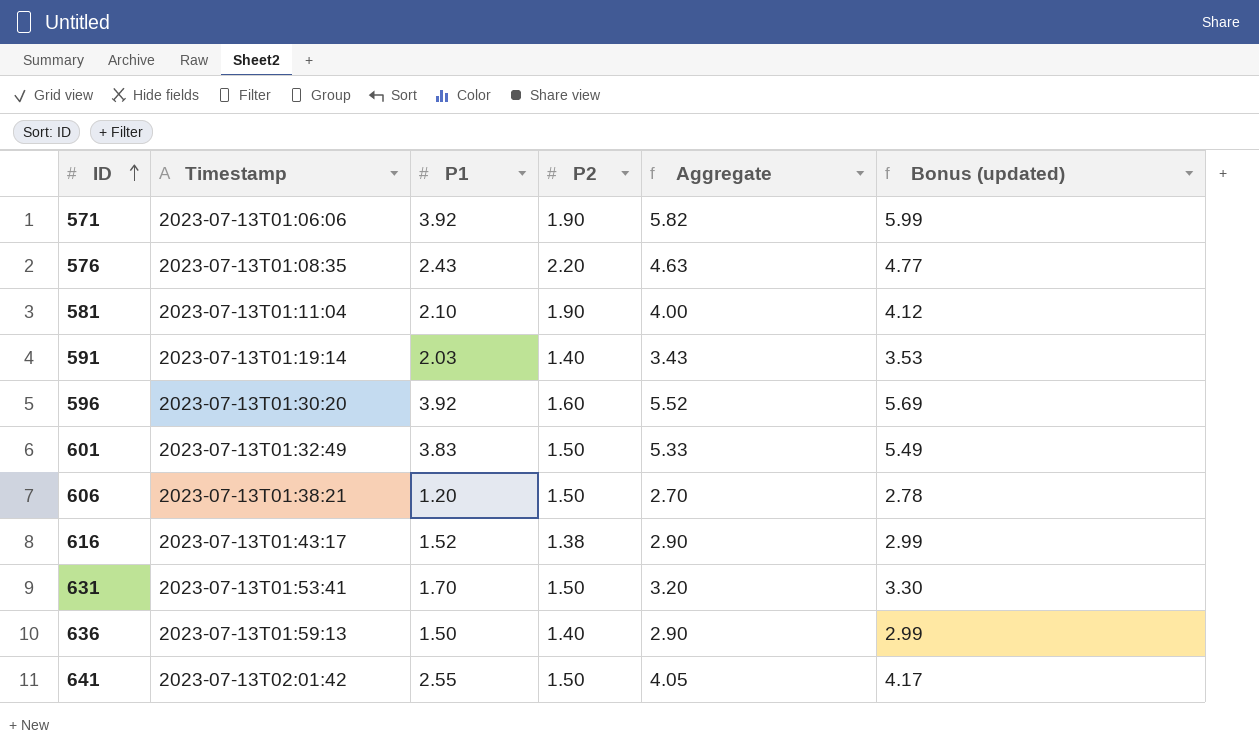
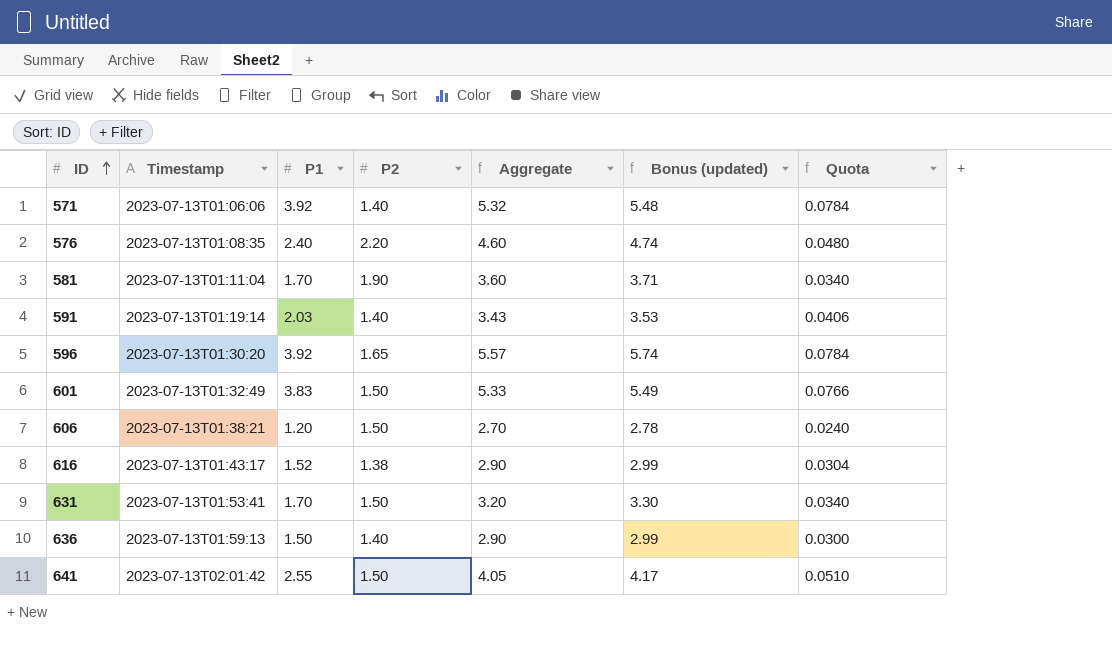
column Quota | formula: none -> [P1] * 0.02
571 | P2: 1.90 -> 1.40
571 | Aggregate: 5.82 -> 5.32
571 | Bonus (updated): 5.99 -> 5.48
576 | P1: 2.43 -> 2.40
576 | Aggregate: 4.63 -> 4.60
576 | Bonus (updated): 4.77 -> 4.74
581 | P1: 2.10 -> 1.70
581 | Aggregate: 4.00 -> 3.60
581 | Bonus (updated): 4.12 -> 3.71
596 | P2: 1.60 -> 1.65
596 | Aggregate: 5.52 -> 5.57
596 | Bonus (updated): 5.69 -> 5.74

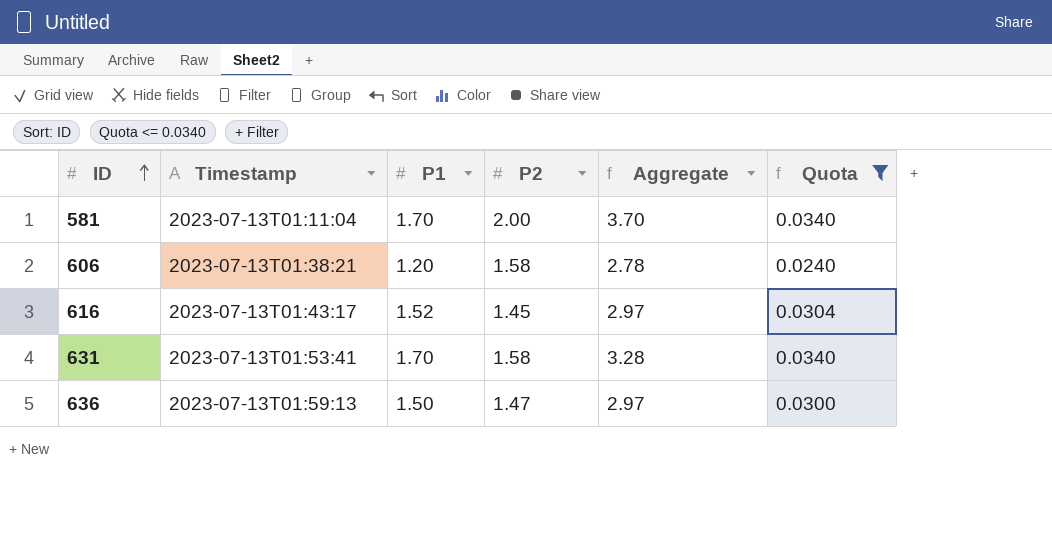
filter: none -> Quota <= 0.0340
column Bonus (updated) | formula: [Aggregate] * 1.03 -> none
581 | P2: 1.90 -> 2.00
581 | Aggregate: 3.60 -> 3.70
606 | P2: 1.50 -> 1.58
606 | Aggregate: 2.70 -> 2.78
616 | P2: 1.38 -> 1.45
616 | Aggregate: 2.90 -> 2.97
631 | P2: 1.50 -> 1.58
631 | Aggregate: 3.20 -> 3.28
636 | P2: 1.40 -> 1.47
636 | Aggregate: 2.90 -> 2.97

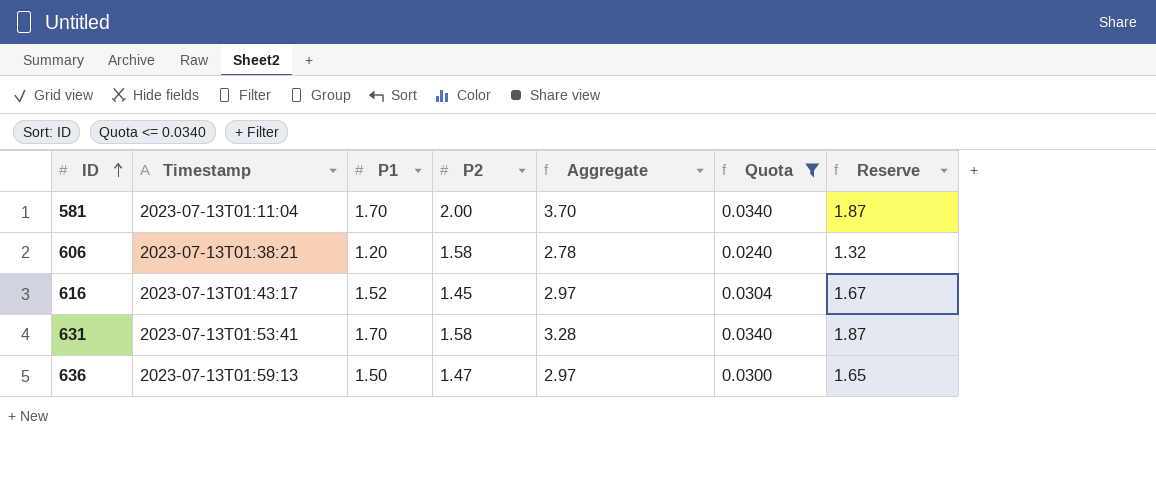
column Reserve | formula: none -> [P1] * 1.1

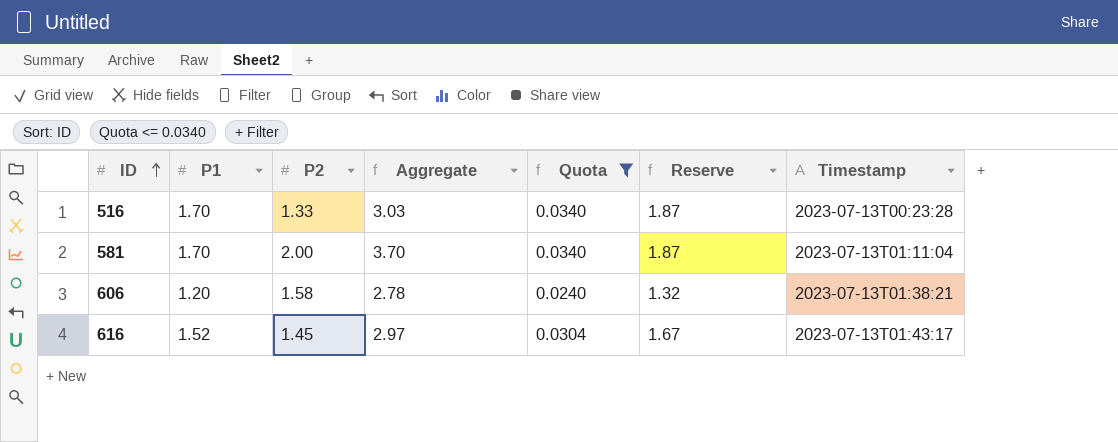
column Timestamp | position: 2 -> 7
row 631: 2023-07-13T01:53:41 | 1.70 | 1.58 | 3.28 | 0.0340 | 1.87 -> none
row 636: 2023-07-13T01:59:13 | 1.50 | 1.47 | 2.97 | 0.0300 | 1.65 -> none
row 516: none -> 1.70 | 1.33 | 3.03 | 0.0340 | 1.87 | 2023-07-13T00:23:28

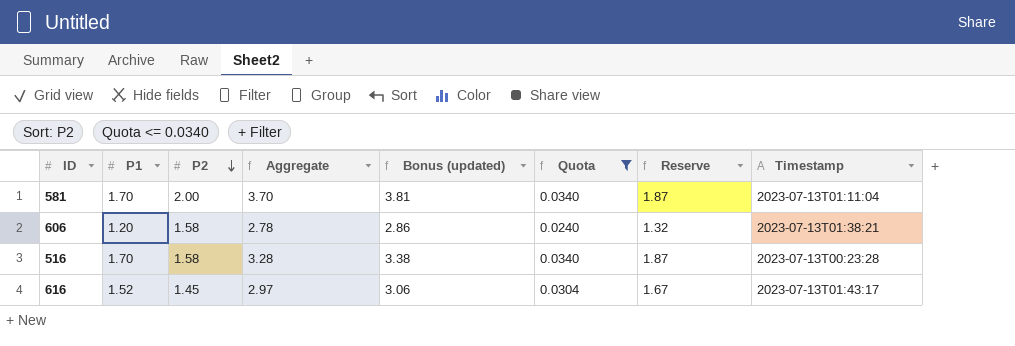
row order: ID ascending -> P2 descending
column Bonus (updated) | formula: none -> [Aggregate] * 1.03
516 | P2: 1.33 -> 1.58
516 | Aggregate: 3.03 -> 3.28

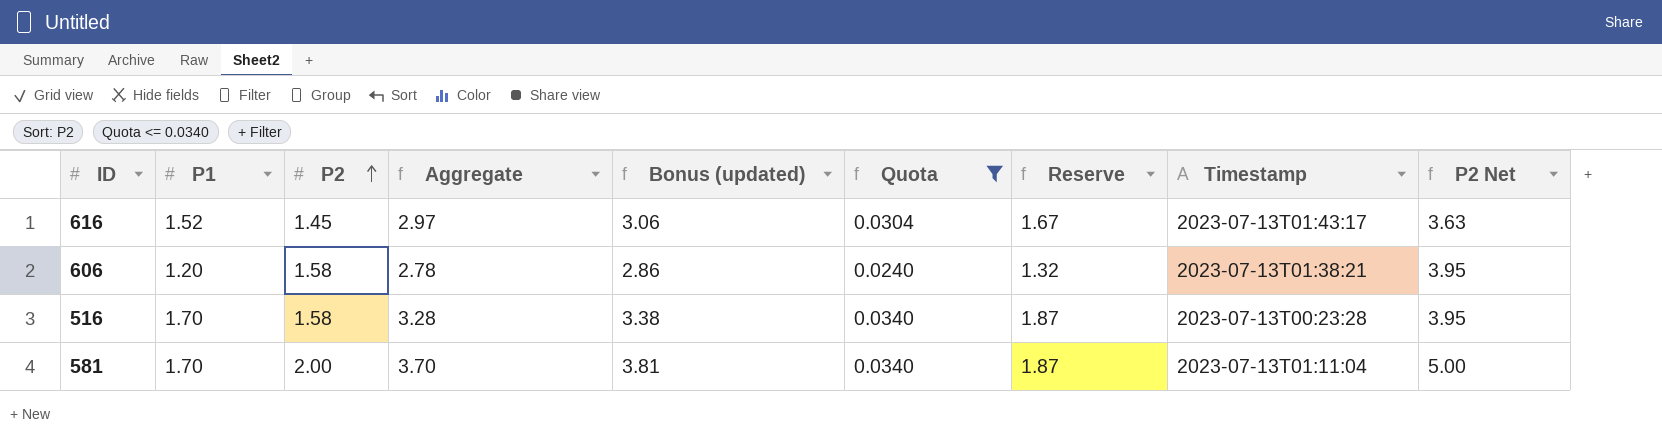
row order: P2 descending -> P2 ascending
column P2 Net | formula: none -> [P2] * 2.5

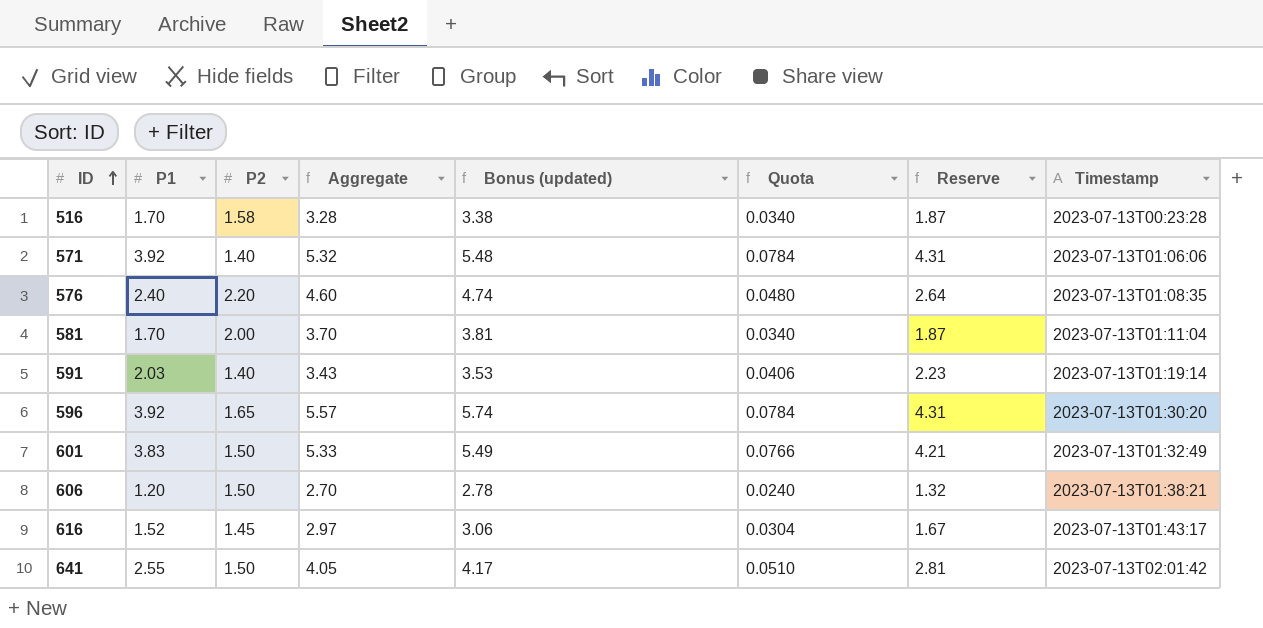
filter: Quota <= 0.0340 -> none
row order: P2 ascending -> ID ascending
column P2 Net | formula: [P2] * 2.5 -> none
606 | P2: 1.58 -> 1.50
606 | Aggregate: 2.78 -> 2.70
606 | Bonus (updated): 2.86 -> 2.78

